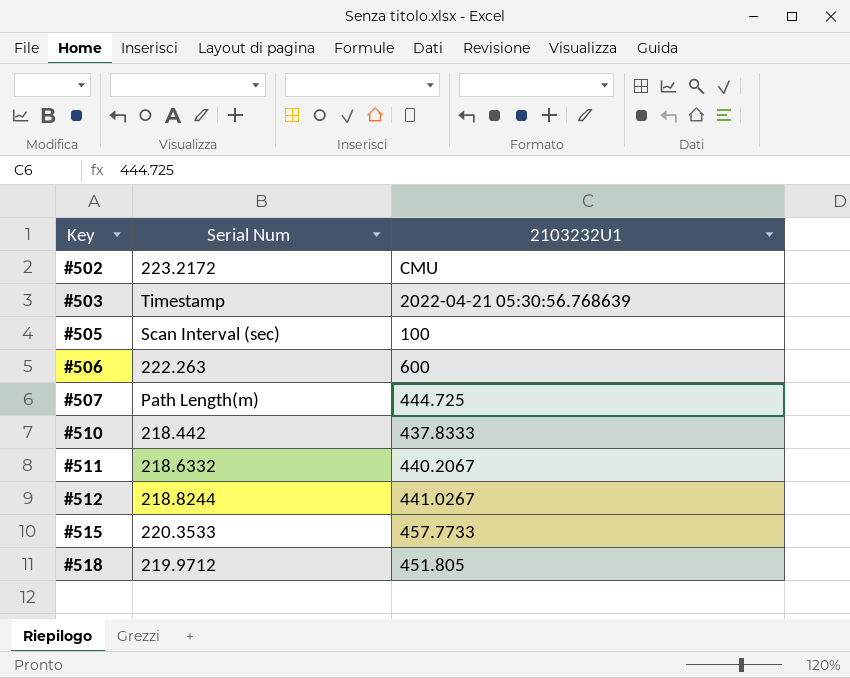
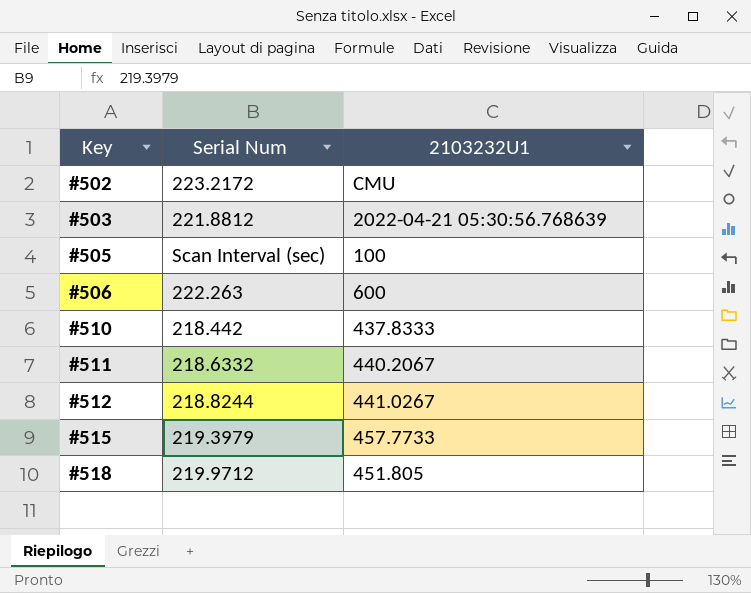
row #507: Path Length(m) | 444.725 -> none
#503 | Serial Num: Timestamp -> 221.8812
#515 | Serial Num: 220.3533 -> 219.3979

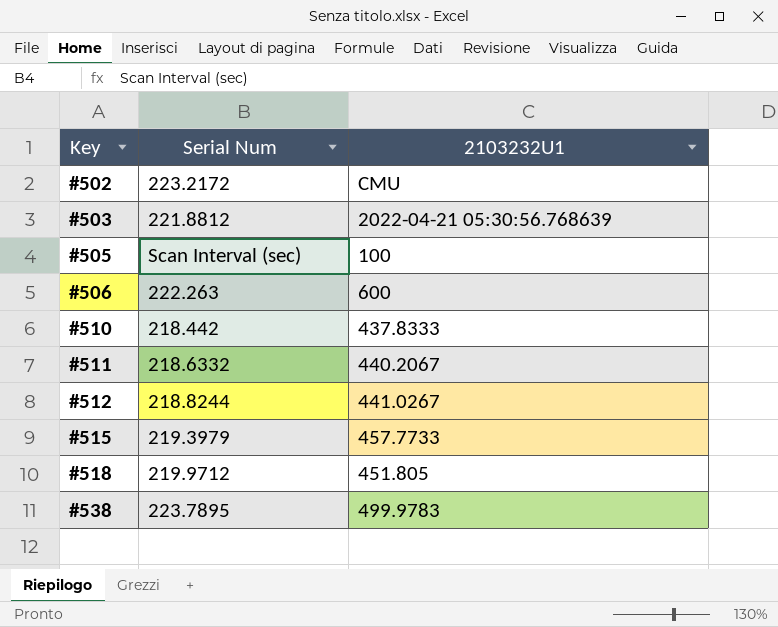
row #538: none -> 223.7895 | 499.9783

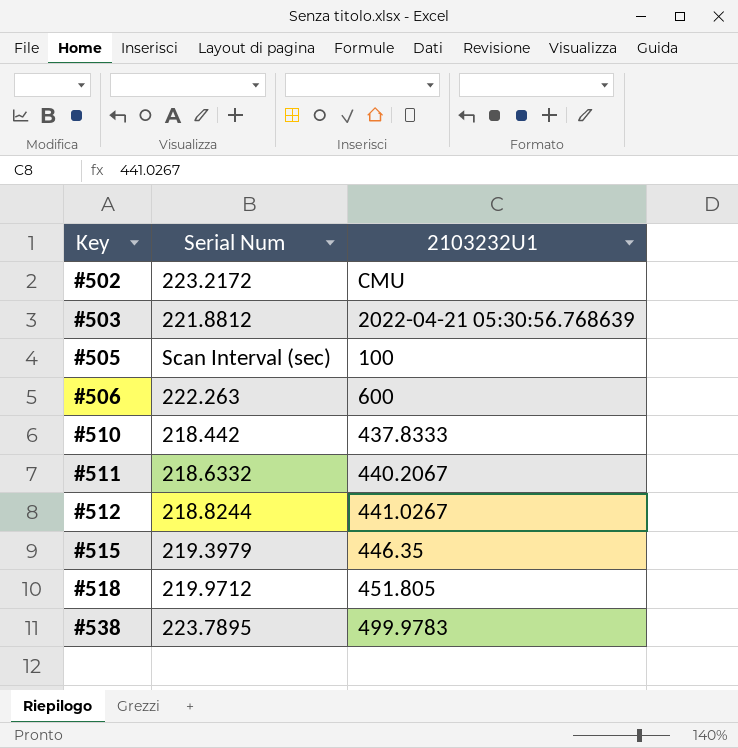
#515 | 2103232U1: 457.7733 -> 446.35

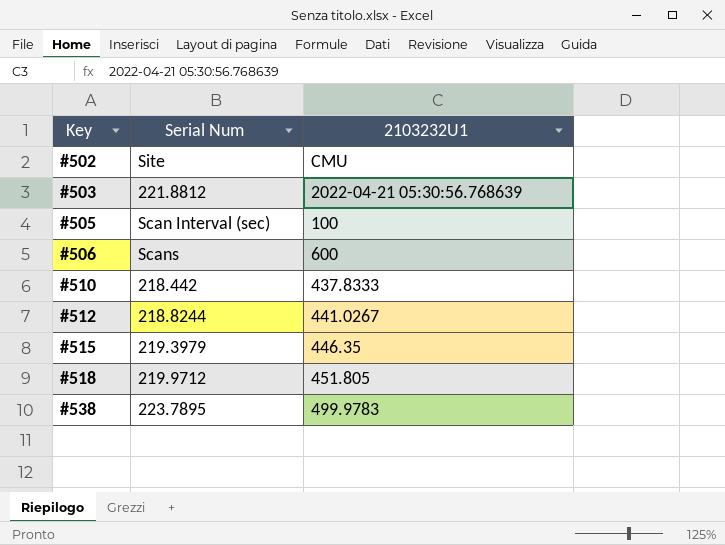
row #511: 218.6332 | 440.2067 -> none
#502 | Serial Num: 223.2172 -> Site
#506 | Serial Num: 222.263 -> Scans

